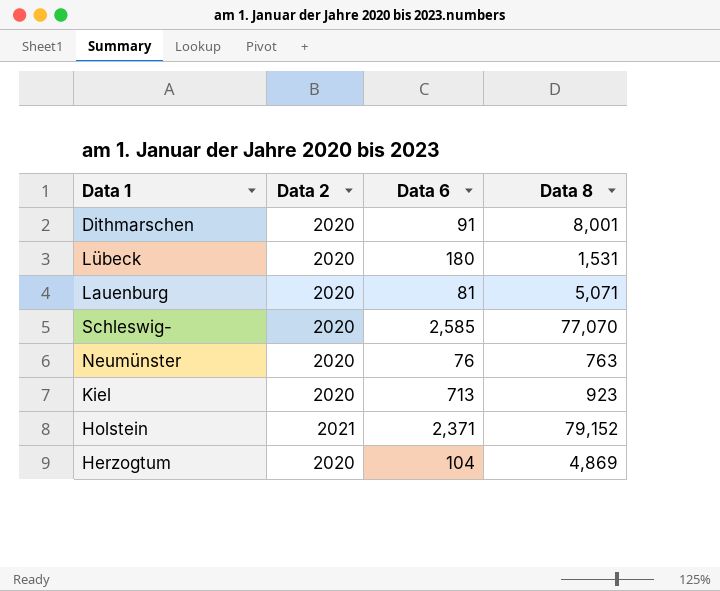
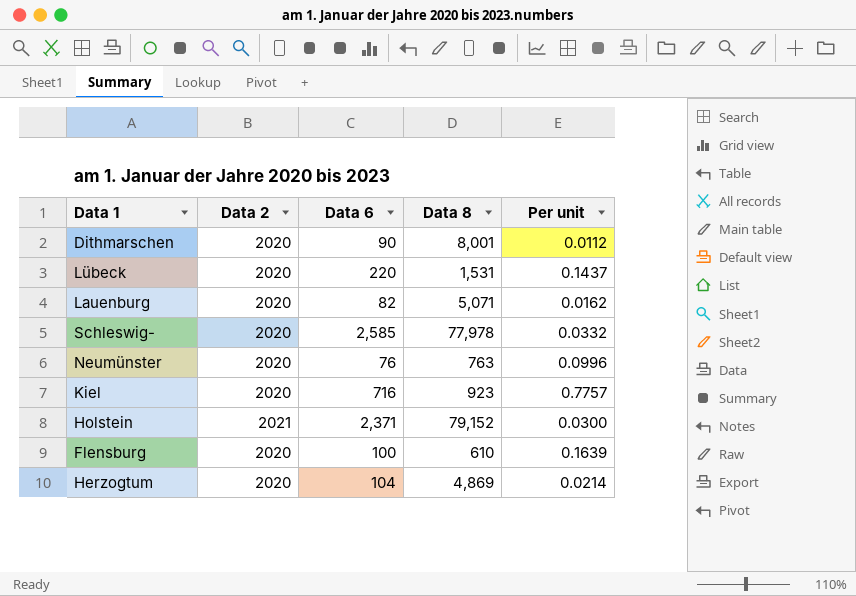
column Per unit | formula: none -> [Data 6] / [Data 8]
Dithmarschen | Data 6: 91 -> 90
Lübeck | Data 6: 180 -> 220
Lauenburg | Data 6: 81 -> 82
Schleswig- | Data 8: 77,070 -> 77,978
Kiel | Data 6: 713 -> 716
row Flensburg: none -> 2020 | 100 | 610 | 0.1639

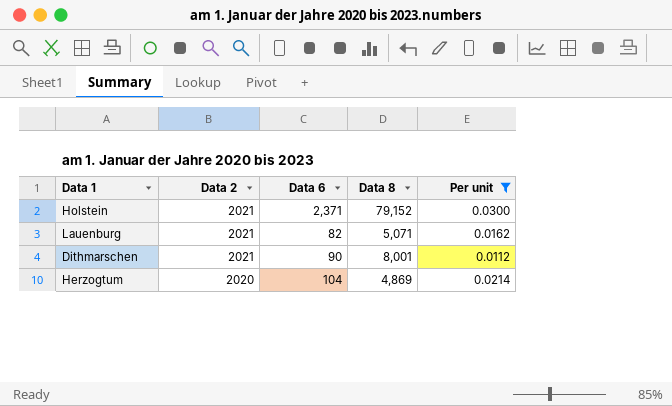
filter: none -> Per unit <= 0.0300
row order: none -> Data 2 descending
Lauenburg | Data 2: 2020 -> 2021
Dithmarschen | Data 2: 2020 -> 2021

